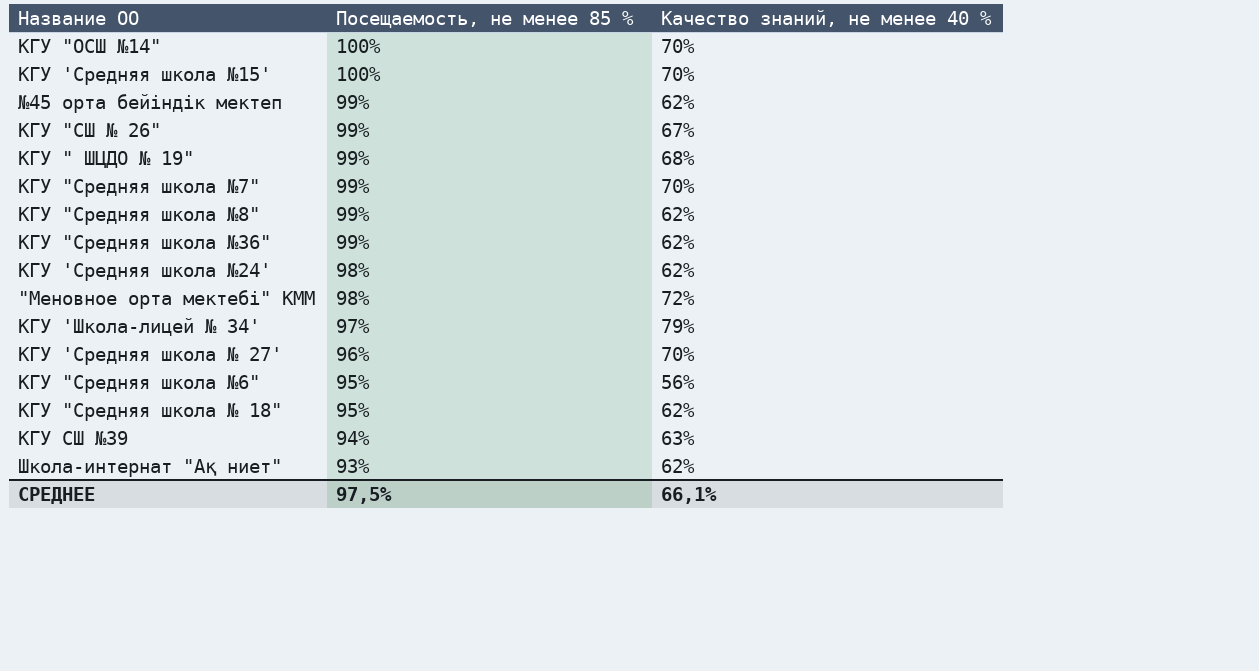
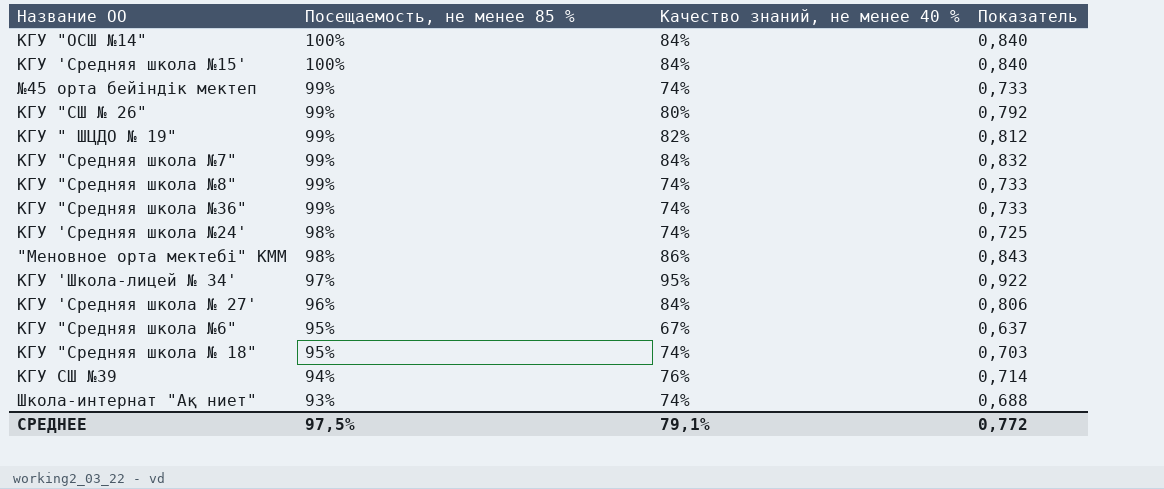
column Показатель | formula: none -> [Посещаемость, не менее 85 %] * [Качество знаний, не менее 40 %]
КГУ "ОСШ №14" | Качество знаний, не менее 40 %: 70% -> 84%
КГУ 'Средняя школа №15' | Качество знаний, не менее 40 %: 70% -> 84%
№45 орта бейіндік мектеп | Качество знаний, не менее 40 %: 62% -> 74%
КГУ "СШ № 26" | Качество знаний, не менее 40 %: 67% -> 80%
КГУ " ШЦДО № 19" | Качество знаний, не менее 40 %: 68% -> 82%
КГУ "Средняя школа №7" | Качество знаний, не менее 40 %: 70% -> 84%
КГУ "Средняя школа №8" | Качество знаний, не менее 40 %: 62% -> 74%
КГУ "Средняя школа №36" | Качество знаний, не менее 40 %: 62% -> 74%
КГУ 'Средняя школа №24' | Качество знаний, не менее 40 %: 62% -> 74%
"Меновное орта мектебі" КММ | Качество знаний, не менее 40 %: 72% -> 86%
КГУ 'Школа-лицей № 34' | Качество знаний, не менее 40 %: 79% -> 95%
КГУ 'Средняя школа № 27' | Качество знаний, не менее 40 %: 70% -> 84%
КГУ "Средняя школа №6" | Качество знаний, не менее 40 %: 56% -> 67%
КГУ "Средняя школа № 18" | Качество знаний, не менее 40 %: 62% -> 74%
КГУ СШ №39 | Качество знаний, не менее 40 %: 63% -> 76%
Школа-интернат "Ақ ниет" | Качество знаний, не менее 40 %: 62% -> 74%
СРЕДНЕЕ | Качество знаний, не менее 40 %: 66,1% -> 79,1%

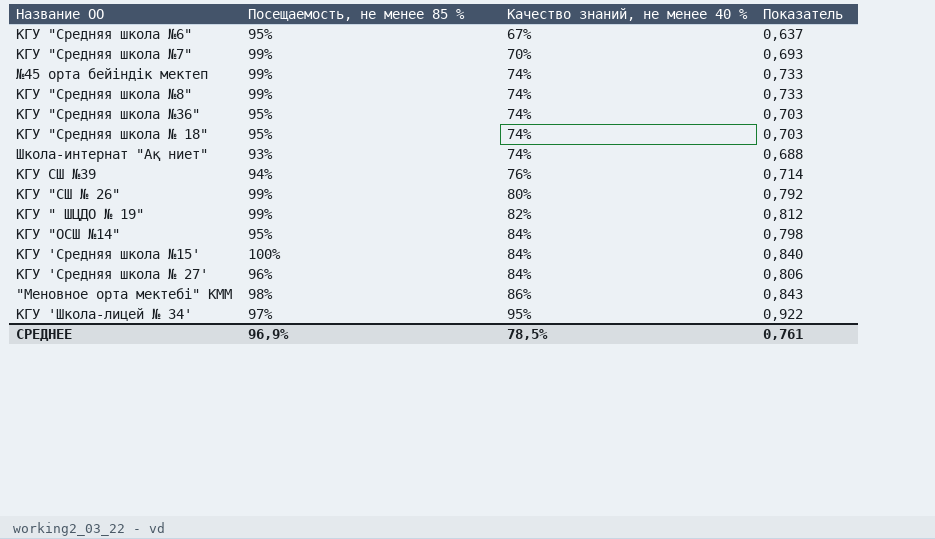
row order: Посещаемость, не менее 85 % descending -> Качество знаний, не менее 40 % ascending
row КГУ 'Средняя школа №24': 98% | 74% | 0,725 -> none
КГУ "Средняя школа №7" | Качество знаний, не менее 40 %: 84% -> 70%
КГУ "Средняя школа №7" | Показатель: 0,832 -> 0,693
КГУ "Средняя школа №36" | Посещаемость, не менее 85 %: 99% -> 95%
КГУ "Средняя школа №36" | Показатель: 0,733 -> 0,703
КГУ "ОСШ №14" | Посещаемость, не менее 85 %: 100% -> 95%
КГУ "ОСШ №14" | Показатель: 0,840 -> 0,798
СРЕДНЕЕ | Посещаемость, не менее 85 %: 97,5% -> 96,9%
СРЕДНЕЕ | Качество знаний, не менее 40 %: 79,1% -> 78,5%
СРЕДНЕЕ | Показатель: 0,772 -> 0,761

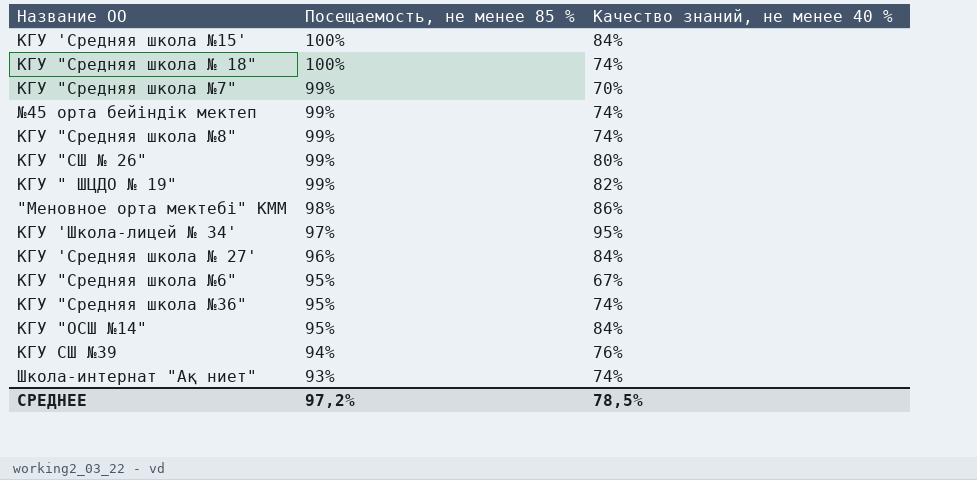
row order: Качество знаний, не менее 40 % ascending -> Посещаемость, не менее 85 % descending
column Показатель | formula: [Посещаемость, не менее 85 %] * [Качество знаний, не менее 40 %] -> none
КГУ "Средняя школа № 18" | Посещаемость, не менее 85 %: 95% -> 100%
СРЕДНЕЕ | Посещаемость, не менее 85 %: 96,9% -> 97,2%

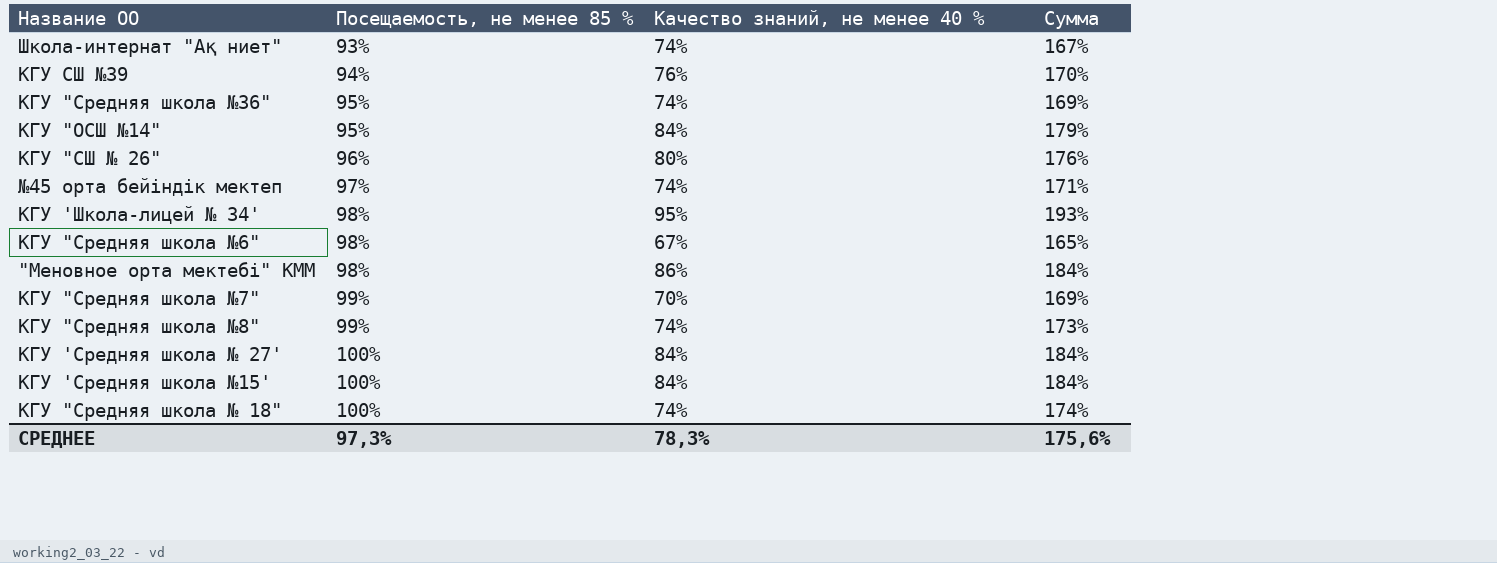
row order: Посещаемость, не менее 85 % descending -> Посещаемость, не менее 85 % ascending
column Сумма | formula: none -> [Посещаемость, не менее 85 %] + [Качество знаний, не менее 40 %]
row КГУ " ШЦДО № 19": 99% | 82% -> none
КГУ "СШ № 26" | Посещаемость, не менее 85 %: 99% -> 96%
№45 орта бейіндік мектеп | Посещаемость, не менее 85 %: 99% -> 97%
КГУ 'Школа-лицей № 34' | Посещаемость, не менее 85 %: 97% -> 98%
КГУ "Средняя школа №6" | Посещаемость, не менее 85 %: 95% -> 98%
КГУ 'Средняя школа № 27' | Посещаемость, не менее 85 %: 96% -> 100%
СРЕДНЕЕ | Посещаемость, не менее 85 %: 97,2% -> 97,3%
СРЕДНЕЕ | Качество знаний, не менее 40 %: 78,5% -> 78,3%

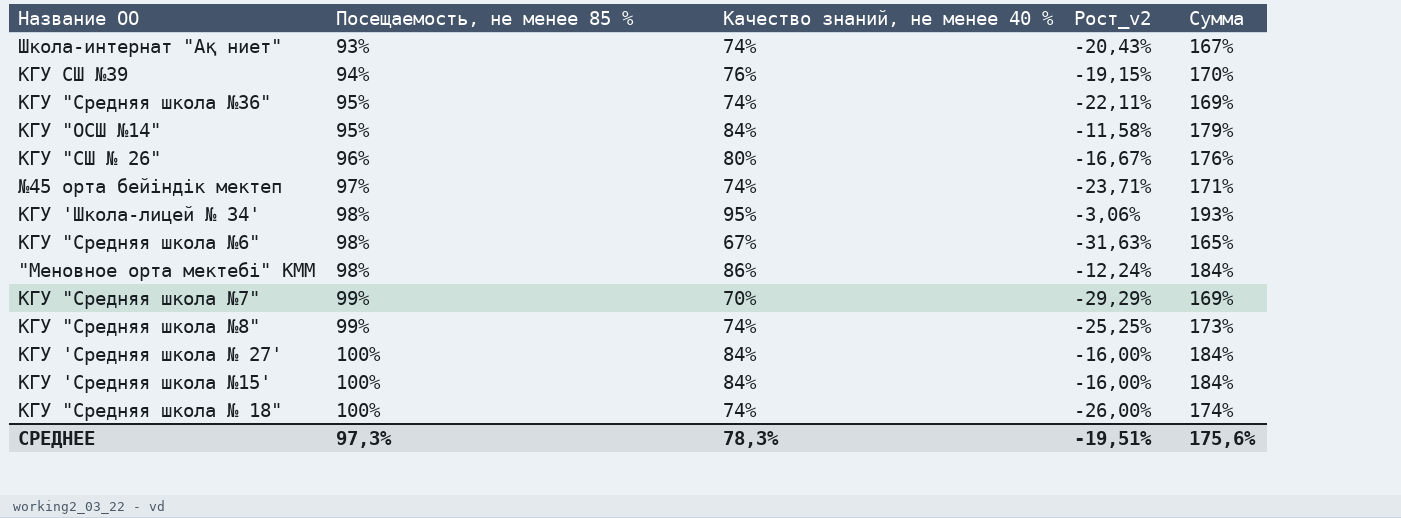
column Рост_v2 | formula: none -> ([Качество знаний, не менее 40 %] - [Посещаемость, не менее 85 %]) / [Посещаемость, не менее 85 %]

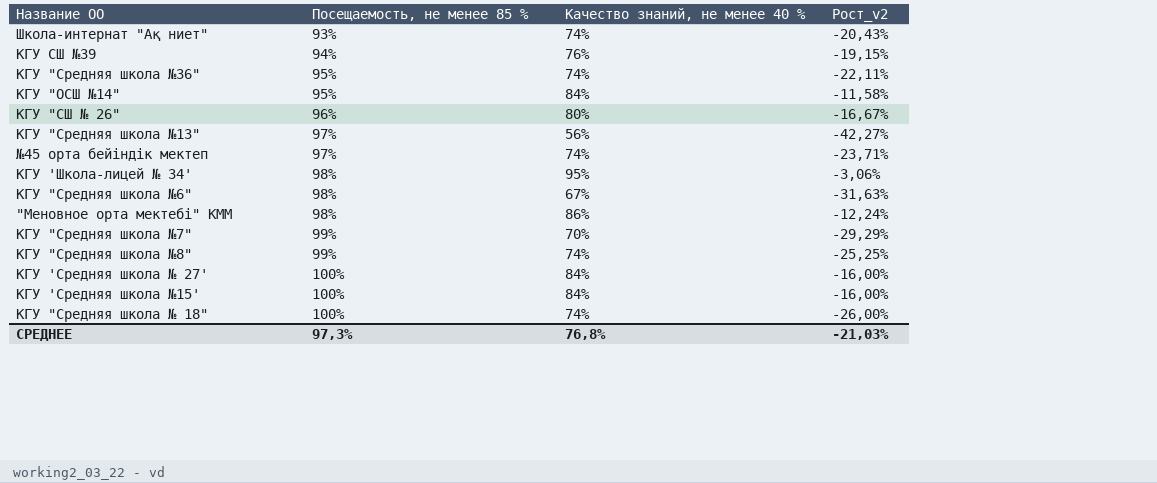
column Сумма | formula: [Посещаемость, не менее 85 %] + [Качество знаний, не менее 40 %] -> none
row КГУ "Средняя школа №13": none -> 97% | 56% | -42,27%
СРЕДНЕЕ | Качество знаний, не менее 40 %: 78,3% -> 76,8%
СРЕДНЕЕ | Рост_v2: -19,51% -> -21,03%

